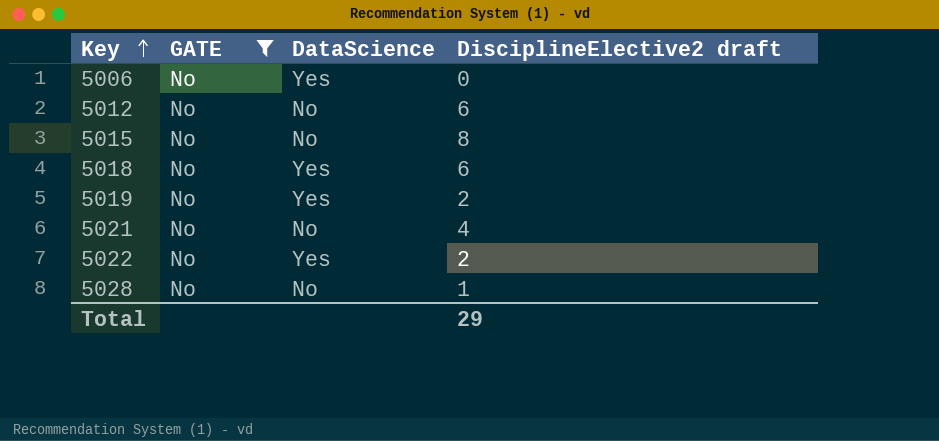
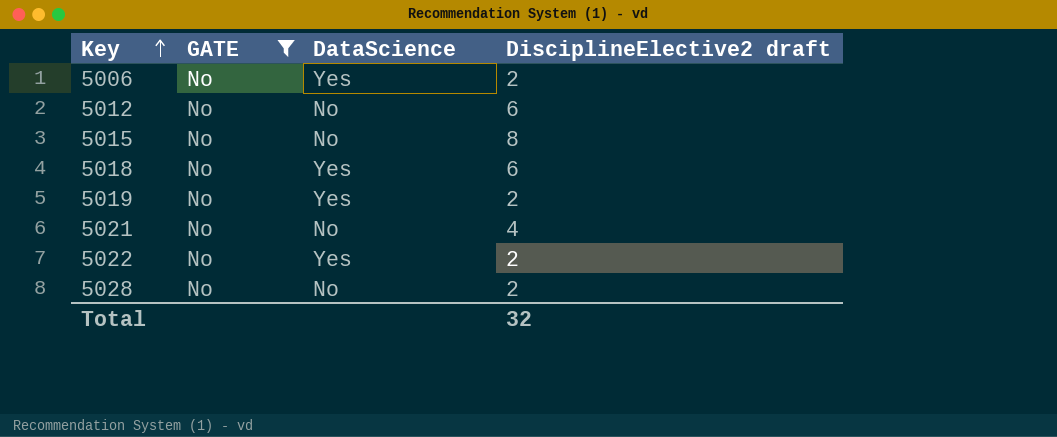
5006 | DisciplineElective2 draft: 0 -> 2
5028 | DisciplineElective2 draft: 1 -> 2
Total | DisciplineElective2 draft: 29 -> 32

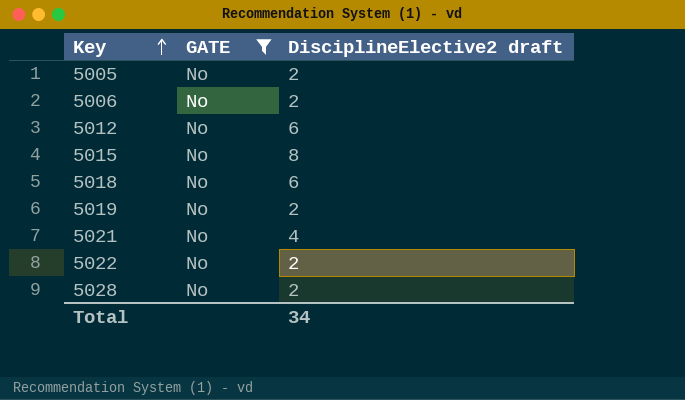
column DataScience | position: 3 -> none
row 5005: none -> No | 2
Total | DisciplineElective2 draft: 32 -> 34

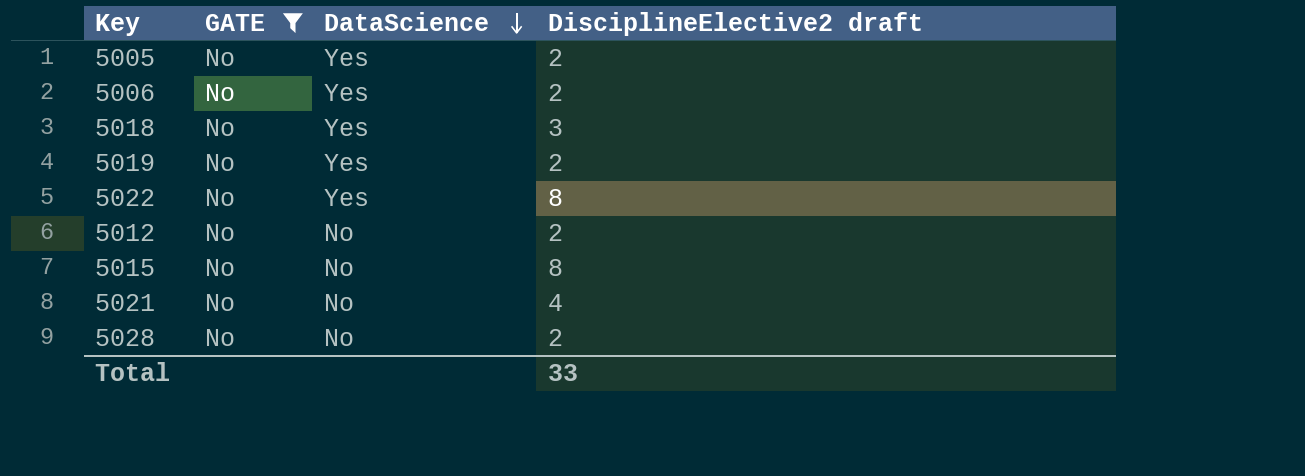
row order: Key ascending -> DataScience descending
column DataScience | position: none -> 3
5018 | DisciplineElective2 draft: 6 -> 3
5022 | DisciplineElective2 draft: 2 -> 8
5012 | DisciplineElective2 draft: 6 -> 2
Total | DisciplineElective2 draft: 34 -> 33

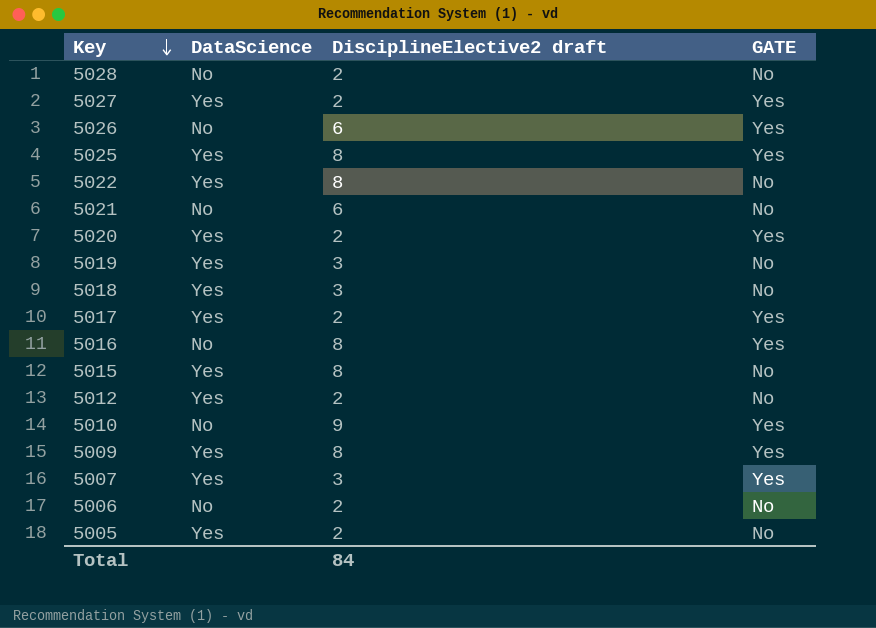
filter: GATE = No -> none
row order: DataScience descending -> Key descending
column GATE | position: 2 -> 4
5021 | DisciplineElective2 draft: 4 -> 6
5019 | DisciplineElective2 draft: 2 -> 3
5015 | DataScience: No -> Yes
5012 | DataScience: No -> Yes
5006 | DataScience: Yes -> No
Total | DisciplineElective2 draft: 33 -> 84

